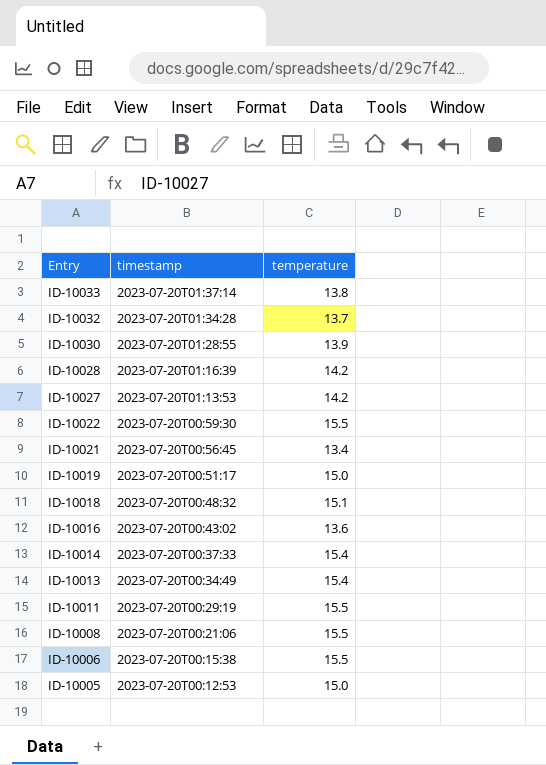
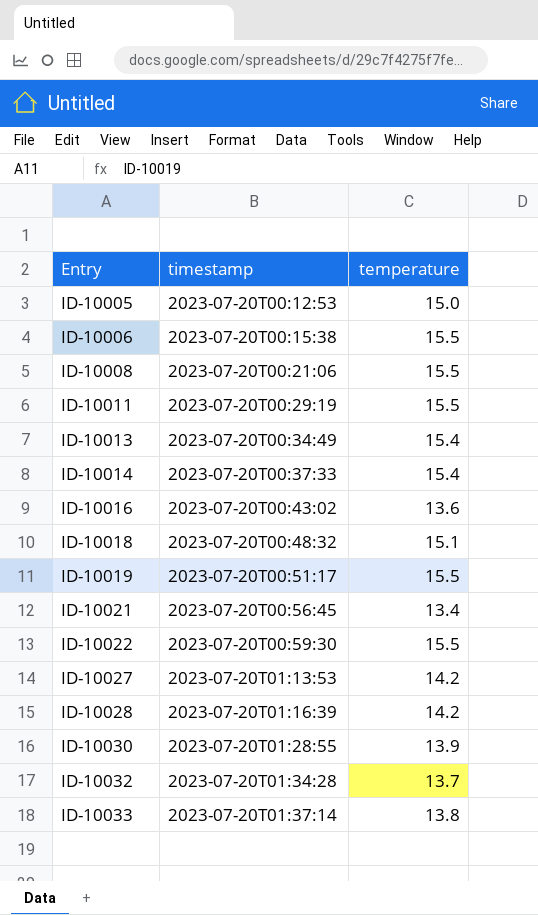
row order: Entry descending -> Entry ascending
ID-10019 | temperature: 15.0 -> 15.5

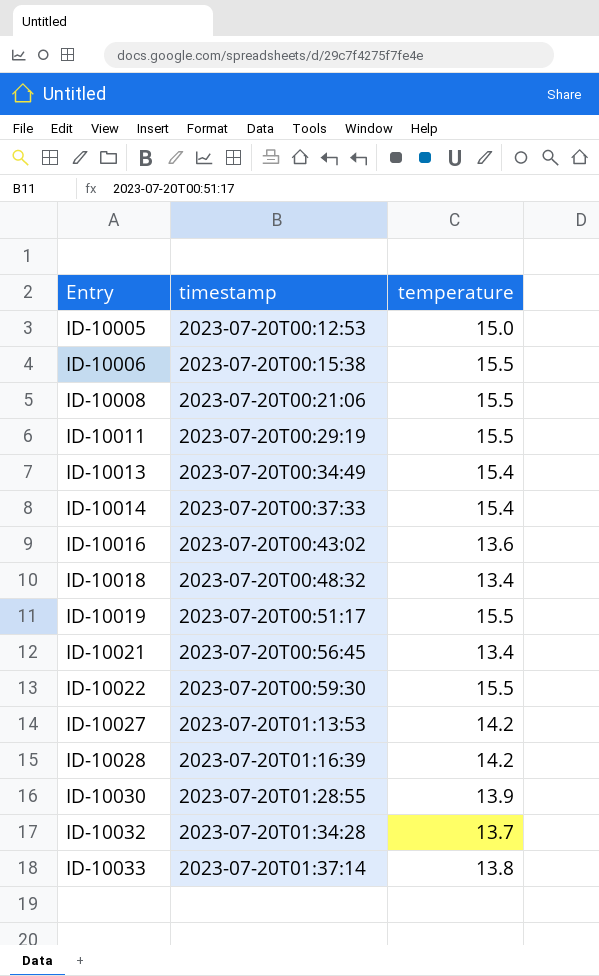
ID-10018 | temperature: 15.1 -> 13.4

